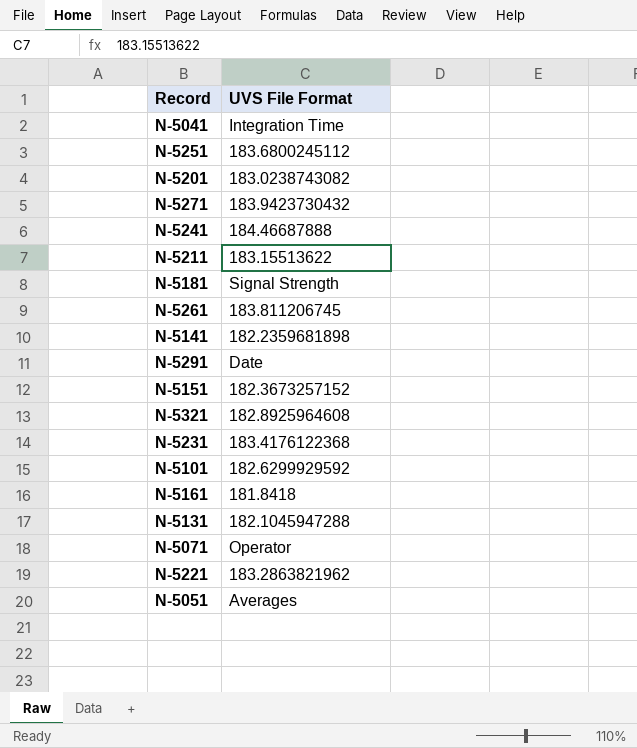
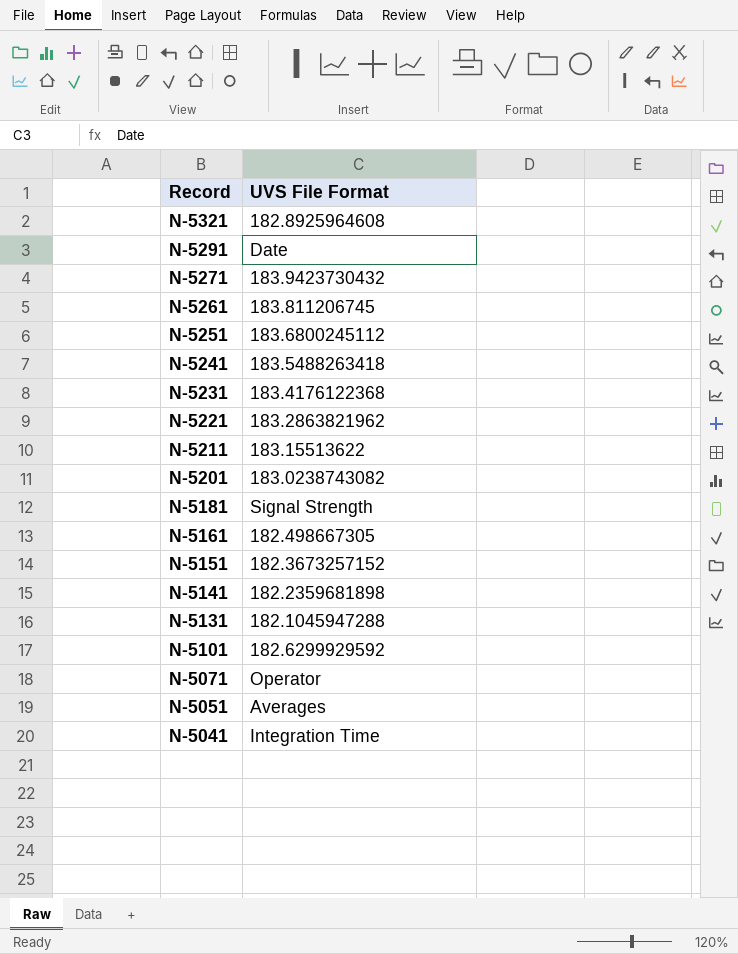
row order: none -> Record descending
N-5241 | UVS File Format: 184.46687888 -> 183.5488263418
N-5161 | UVS File Format: 181.8418 -> 182.498667305

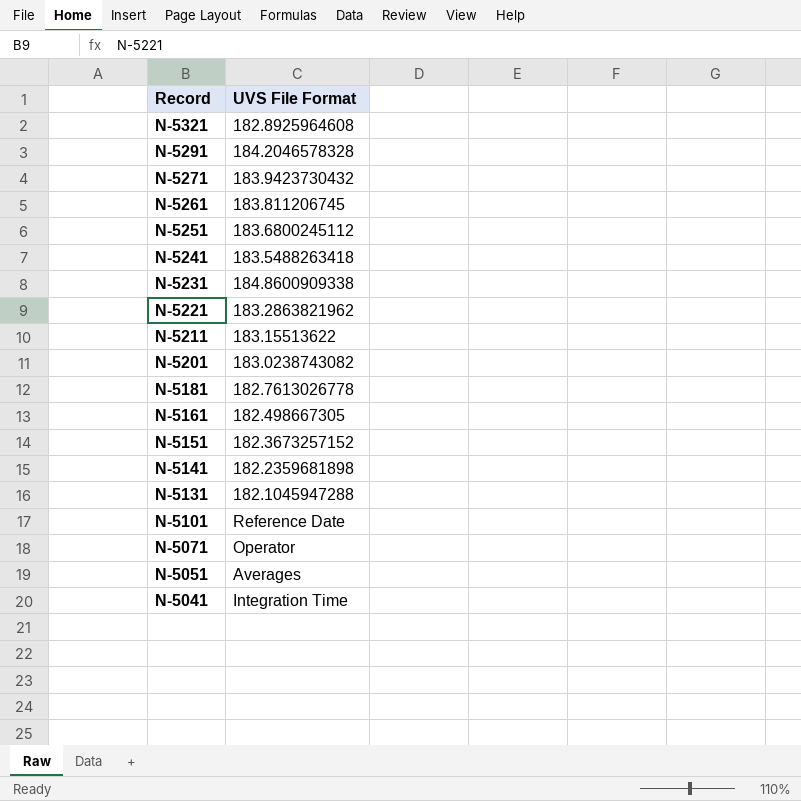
N-5291 | UVS File Format: Date -> 184.2046578328
N-5231 | UVS File Format: 183.4176122368 -> 184.8600909338
N-5181 | UVS File Format: Signal Strength -> 182.7613026778
N-5101 | UVS File Format: 182.6299929592 -> Reference Date

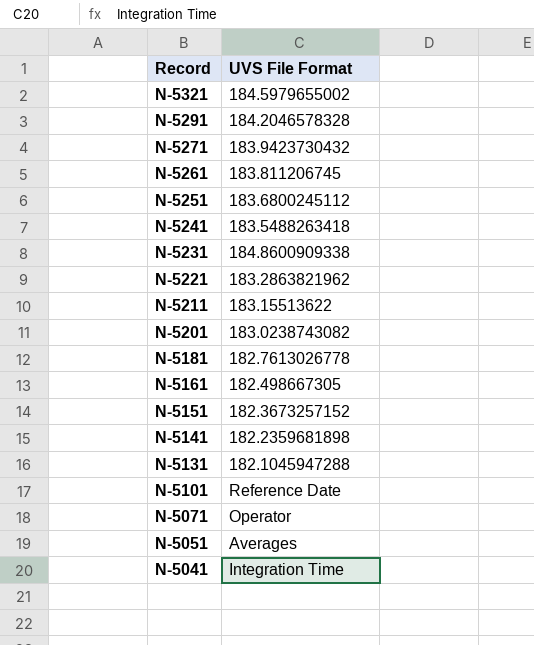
N-5321 | UVS File Format: 182.8925964608 -> 184.5979655002

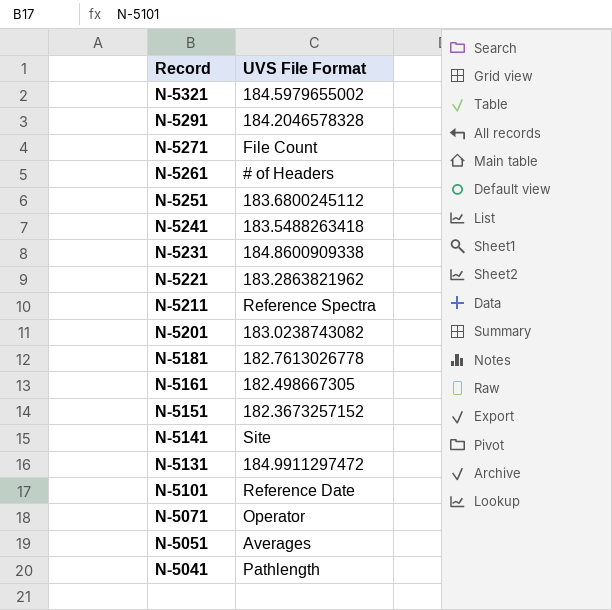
N-5271 | UVS File Format: 183.9423730432 -> File Count
N-5261 | UVS File Format: 183.811206745 -> # of Headers
N-5211 | UVS File Format: 183.15513622 -> Reference Spectra
N-5141 | UVS File Format: 182.2359681898 -> Site
N-5131 | UVS File Format: 182.1045947288 -> 184.9911297472
N-5041 | UVS File Format: Integration Time -> Pathlength

